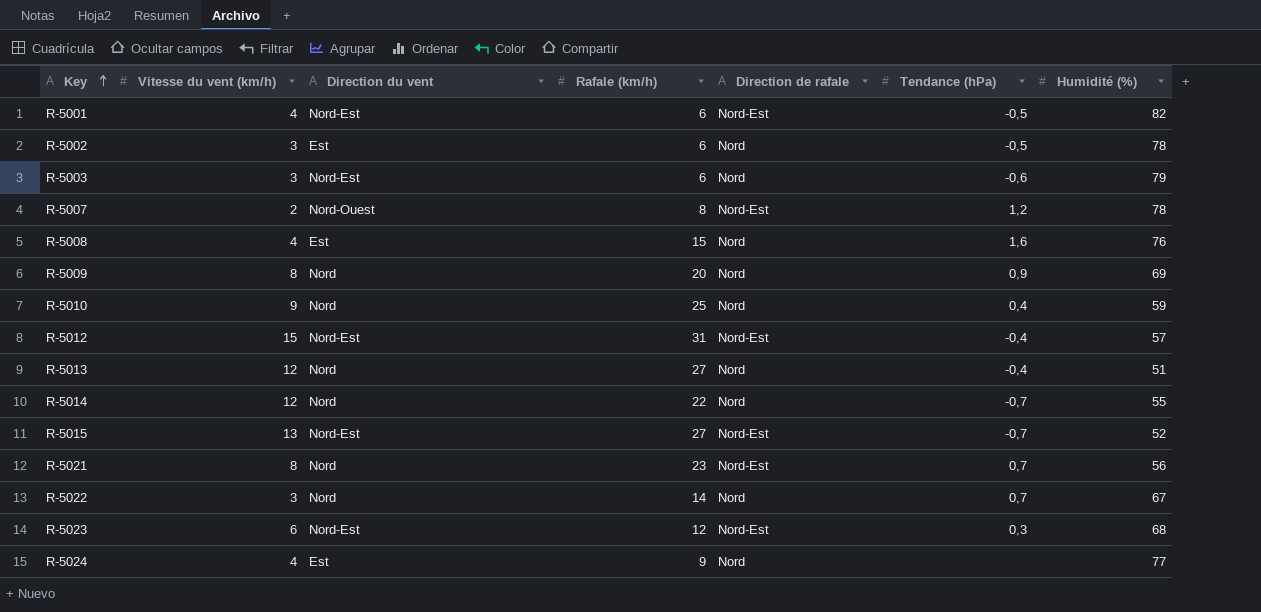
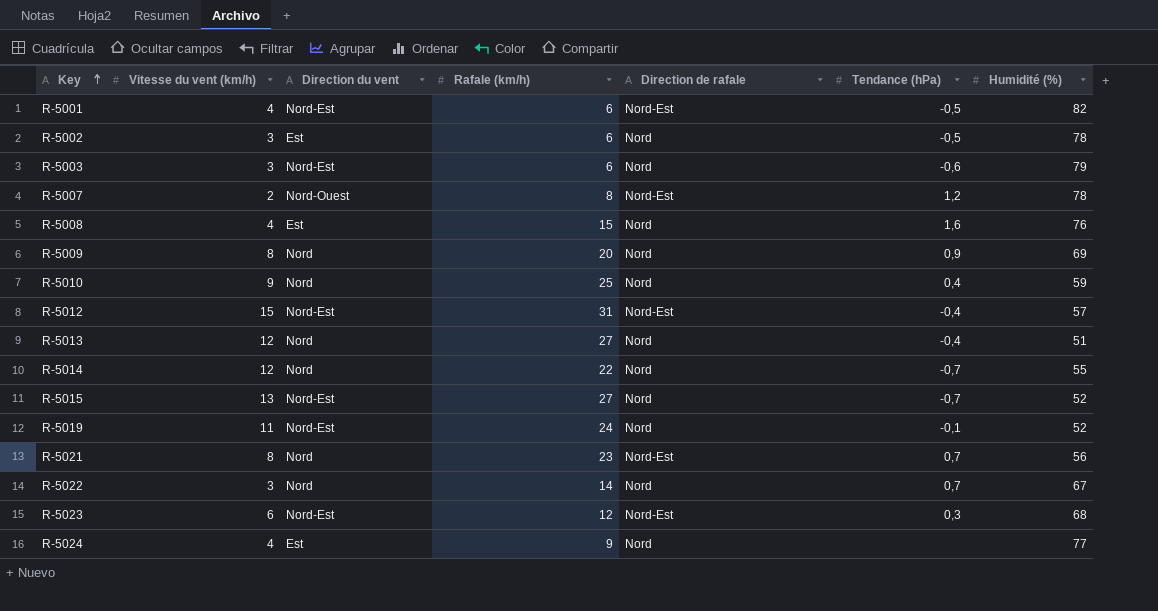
R-5015 | Direction de rafale: Nord-Est -> Nord
row R-5019: none -> 11 | Nord-Est | 24 | Nord | -0,1 | 52

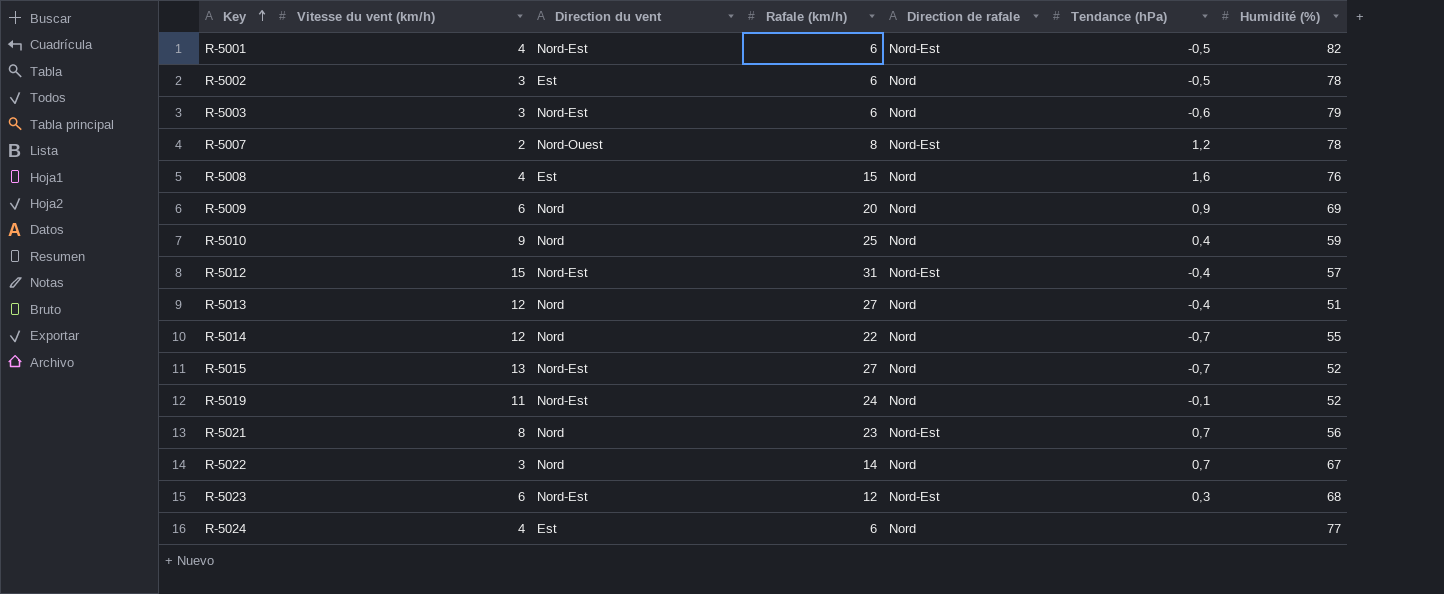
R-5009 | Vitesse du vent (km/h): 8 -> 6
R-5024 | Rafale (km/h): 9 -> 6

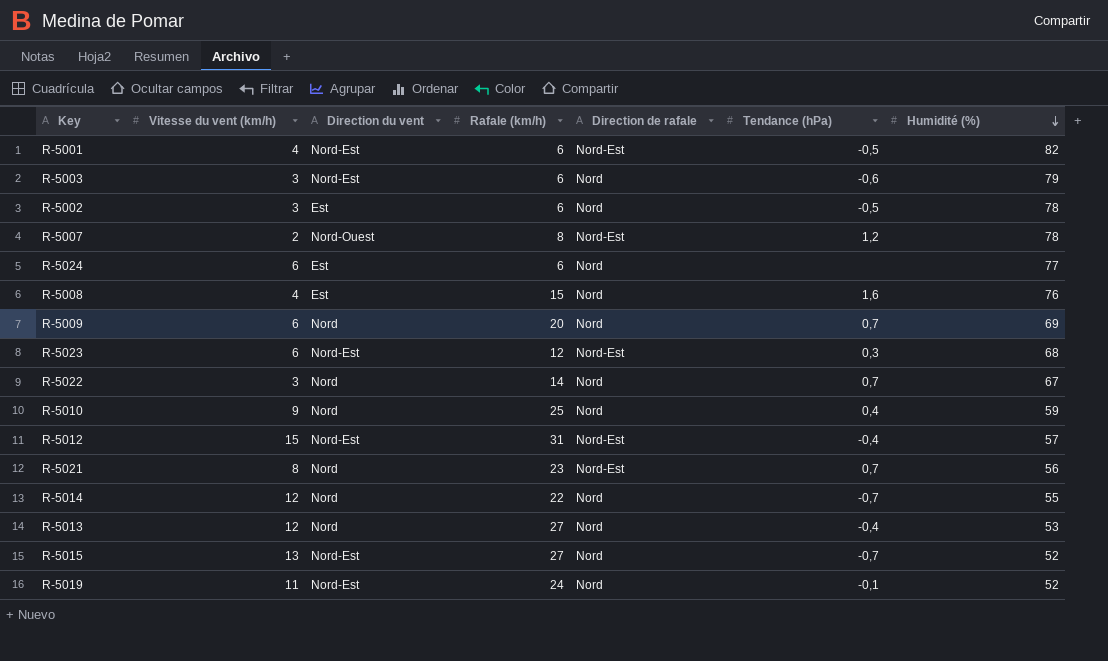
row order: Key ascending -> Humidité (%) descending
R-5024 | Vitesse du vent (km/h): 4 -> 6
R-5009 | Tendance (hPa): 0,9 -> 0,7
R-5013 | Humidité (%): 51 -> 53

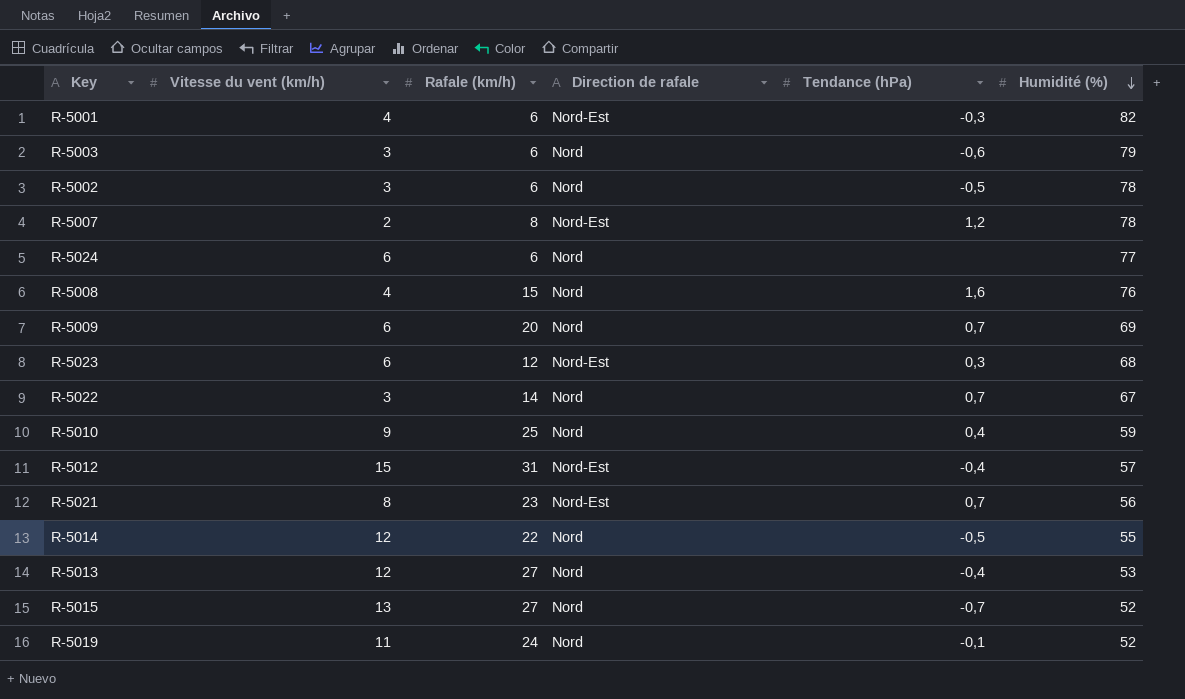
column Direction du vent | position: 3 -> none
R-5001 | Tendance (hPa): -0,5 -> -0,3
R-5014 | Tendance (hPa): -0,7 -> -0,5

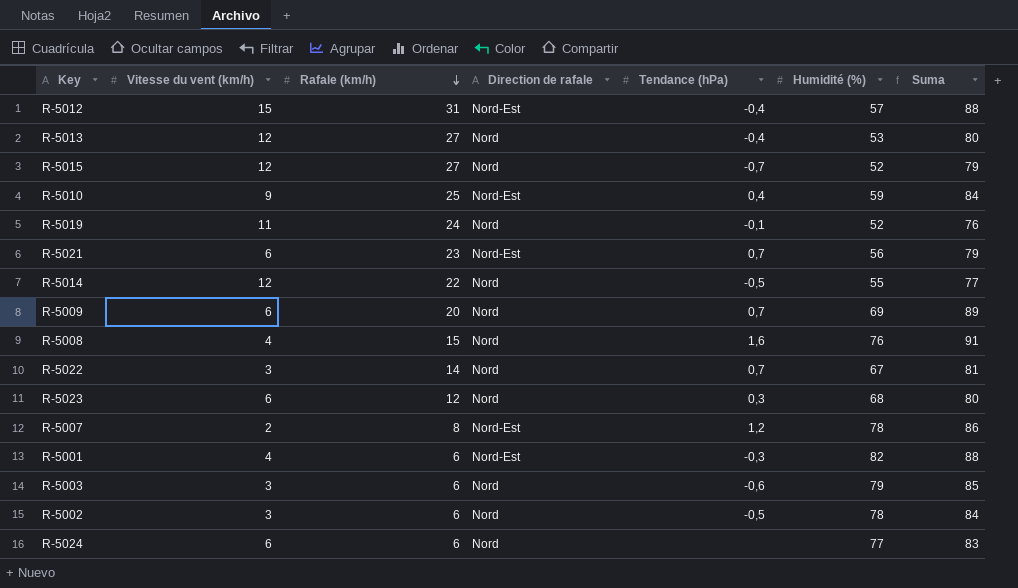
row order: Humidité (%) descending -> Rafale (km/h) descending
column Suma | formula: none -> [Rafale (km/h)] + [Humidité (%)]
R-5015 | Vitesse du vent (km/h): 13 -> 12
R-5010 | Direction de rafale: Nord -> Nord-Est
R-5021 | Vitesse du vent (km/h): 8 -> 6
R-5023 | Direction de rafale: Nord-Est -> Nord

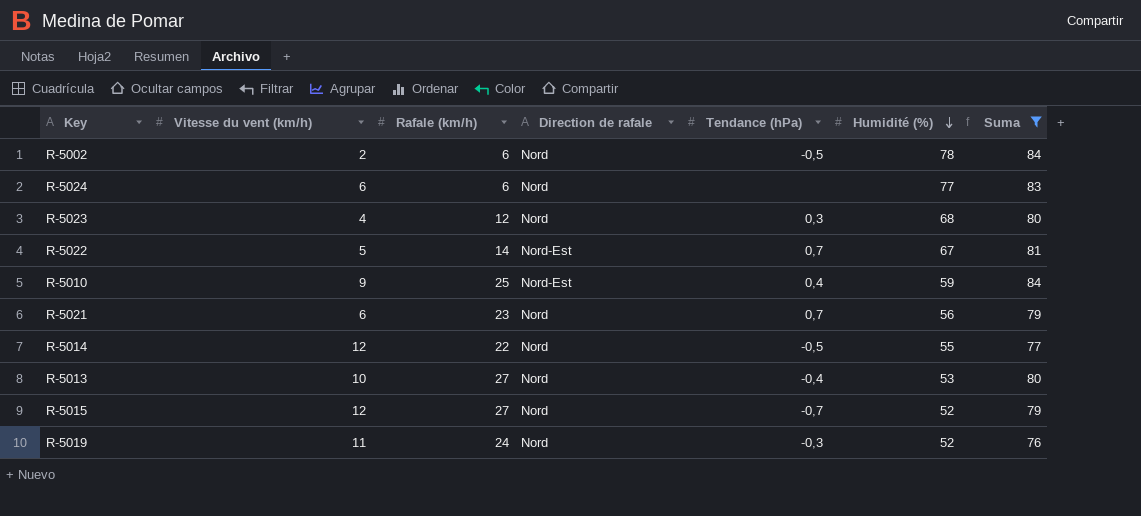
filter: none -> Suma <= 84
row order: Rafale (km/h) descending -> Humidité (%) descending
R-5002 | Vitesse du vent (km/h): 3 -> 2
R-5023 | Vitesse du vent (km/h): 6 -> 4
R-5022 | Vitesse du vent (km/h): 3 -> 5
R-5022 | Direction de rafale: Nord -> Nord-Est
R-5021 | Direction de rafale: Nord-Est -> Nord
R-5013 | Vitesse du vent (km/h): 12 -> 10
R-5019 | Tendance (hPa): -0,1 -> -0,3

